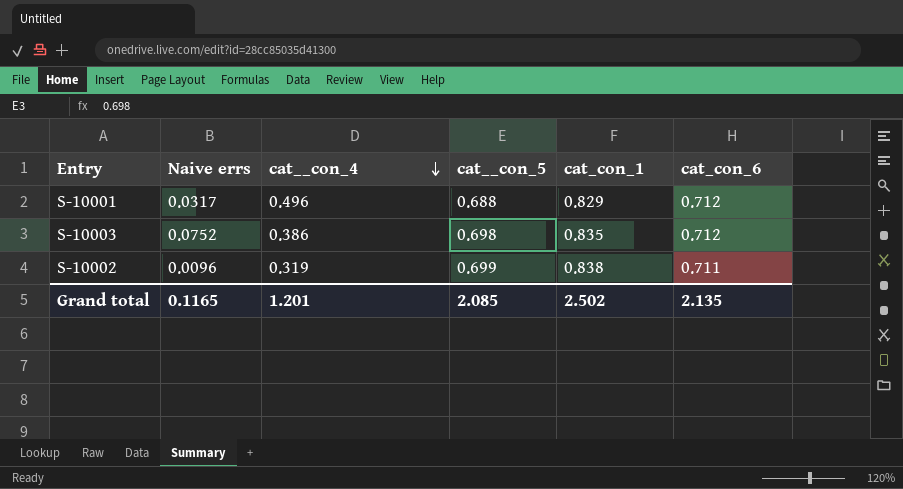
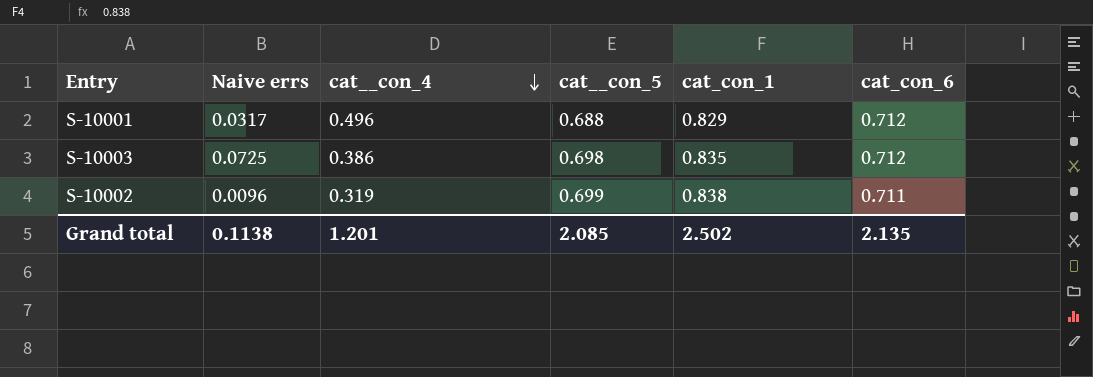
S-10003 | Naive errs: 0.0752 -> 0.0725
Grand total | Naive errs: 0.1165 -> 0.1138

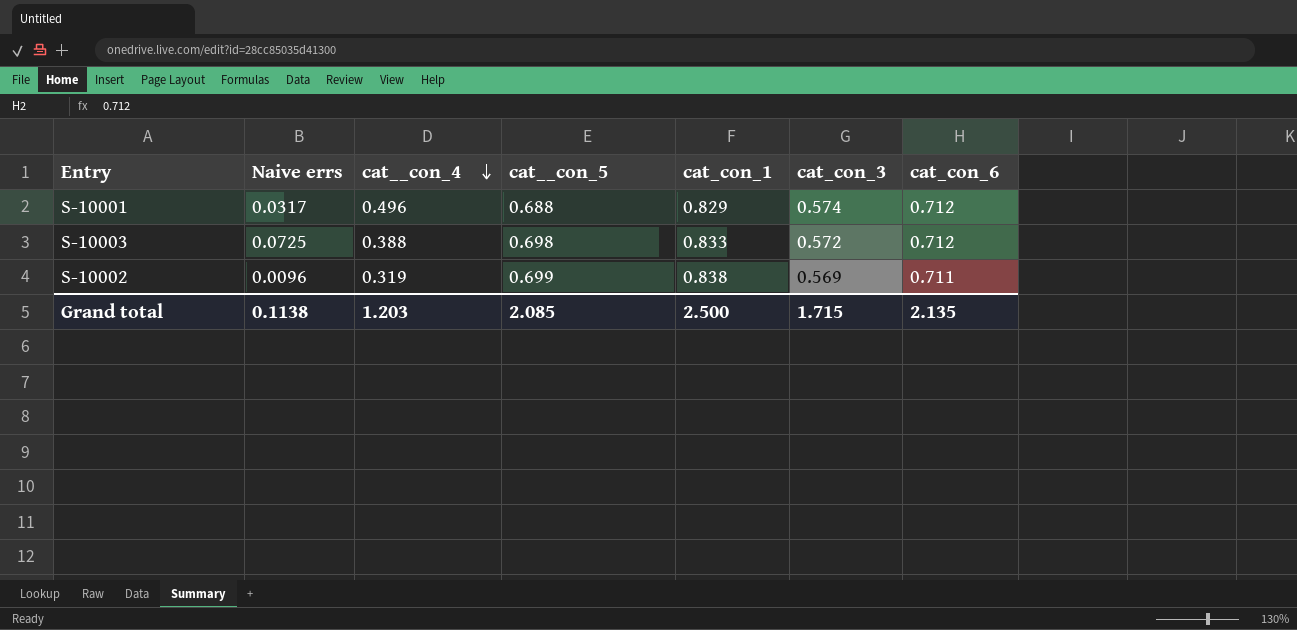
column cat_con_3 | position: none -> 6
S-10003 | cat__con_4: 0.386 -> 0.388
S-10003 | cat_con_1: 0.835 -> 0.833
Grand total | cat__con_4: 1.201 -> 1.203
Grand total | cat_con_1: 2.502 -> 2.500

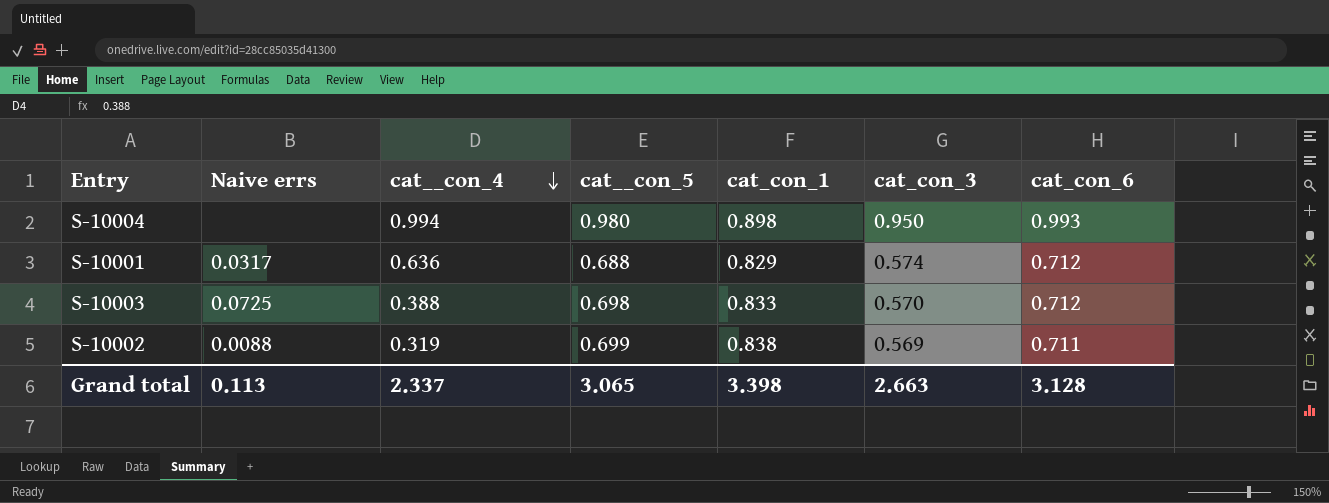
row S-10004: none -> none | 0.994 | 0.980 | 0.898 | 0.950 | 0.993
S-10001 | cat__con_4: 0.496 -> 0.636
S-10003 | cat_con_3: 0.572 -> 0.570
S-10002 | Naive errs: 0.0096 -> 0.0088
Grand total | Naive errs: 0.1138 -> 0.113
Grand total | cat__con_4: 1.203 -> 2.337
Grand total | cat__con_5: 2.085 -> 3.065
Grand total | cat_con_1: 2.500 -> 3.398
Grand total | cat_con_3: 1.715 -> 2.663
Grand total | cat_con_6: 2.135 -> 3.128

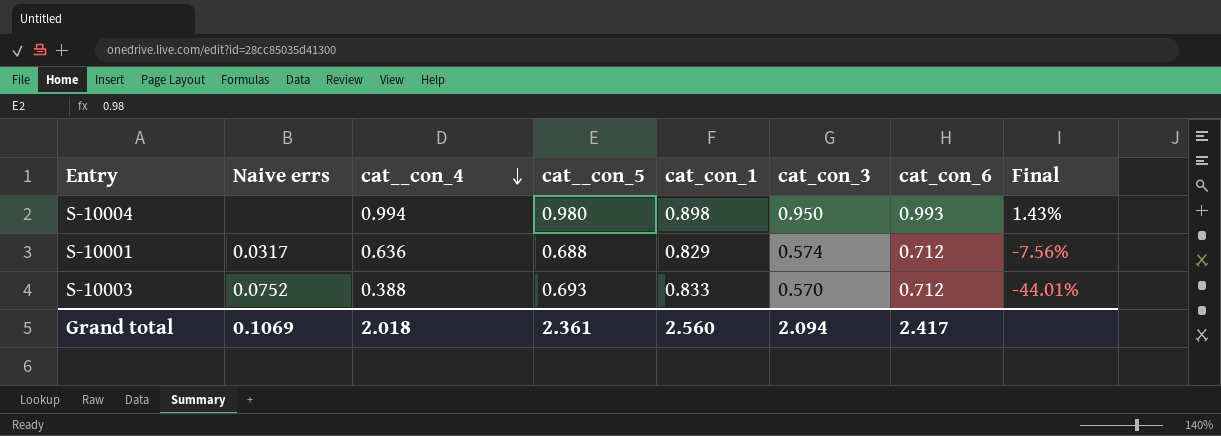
column Final | formula: none -> ([cat__con_4] - [cat__con_5]) / [cat__con_5]
row S-10002: 0.0088 | 0.319 | 0.699 | 0.838 | 0.569 | 0.711 -> none
S-10003 | Naive errs: 0.0725 -> 0.0752
S-10003 | cat__con_5: 0.698 -> 0.693
Grand total | Naive errs: 0.113 -> 0.1069
Grand total | cat__con_4: 2.337 -> 2.018
Grand total | cat__con_5: 3.065 -> 2.361
Grand total | cat_con_1: 3.398 -> 2.560
Grand total | cat_con_3: 2.663 -> 2.094
Grand total | cat_con_6: 3.128 -> 2.417

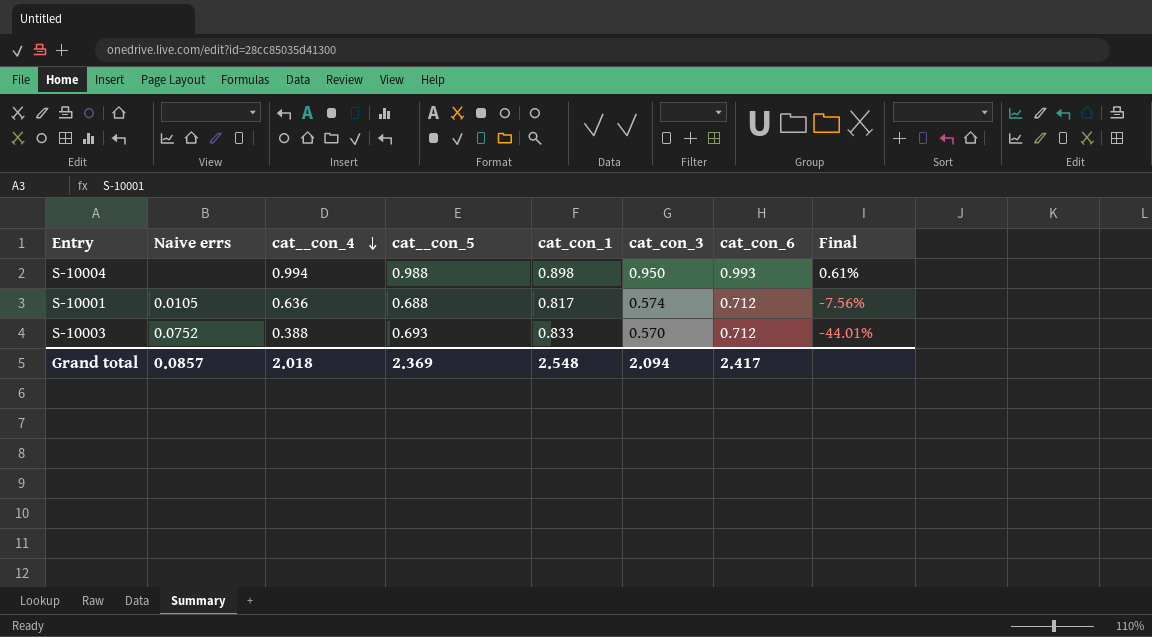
S-10004 | cat__con_5: 0.980 -> 0.988
S-10004 | Final: 1.43% -> 0.61%
S-10001 | Naive errs: 0.0317 -> 0.0105
S-10001 | cat_con_1: 0.829 -> 0.817
Grand total | Naive errs: 0.1069 -> 0.0857
Grand total | cat__con_5: 2.361 -> 2.369
Grand total | cat_con_1: 2.560 -> 2.548

